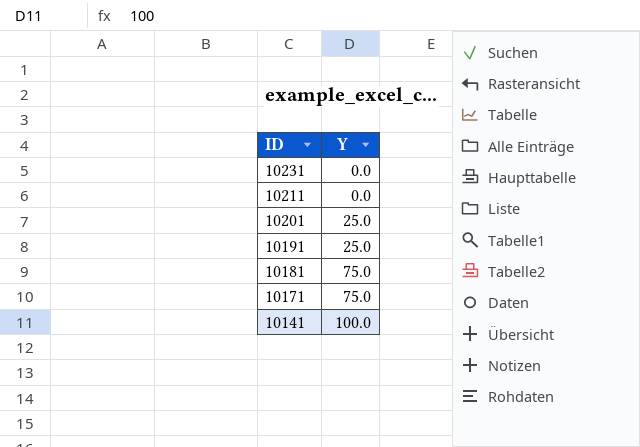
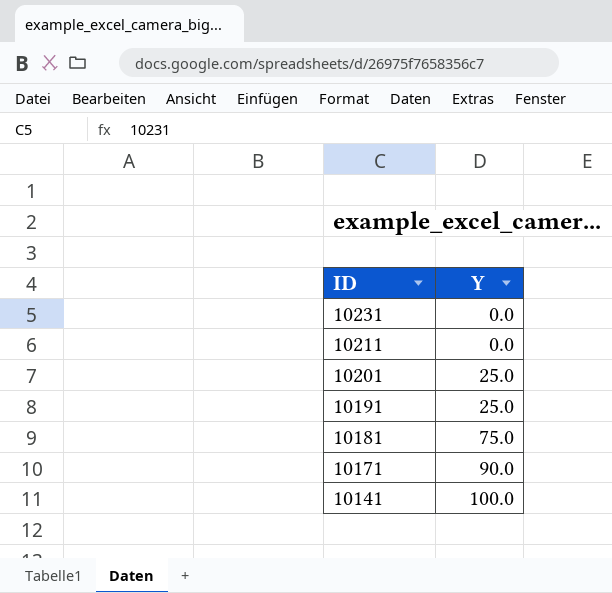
10171 | Y: 75.0 -> 90.0

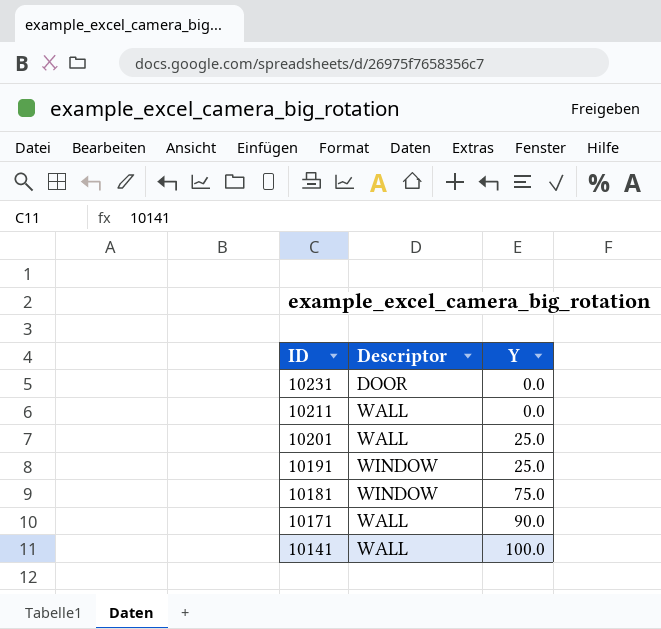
column Descriptor | position: none -> 2

